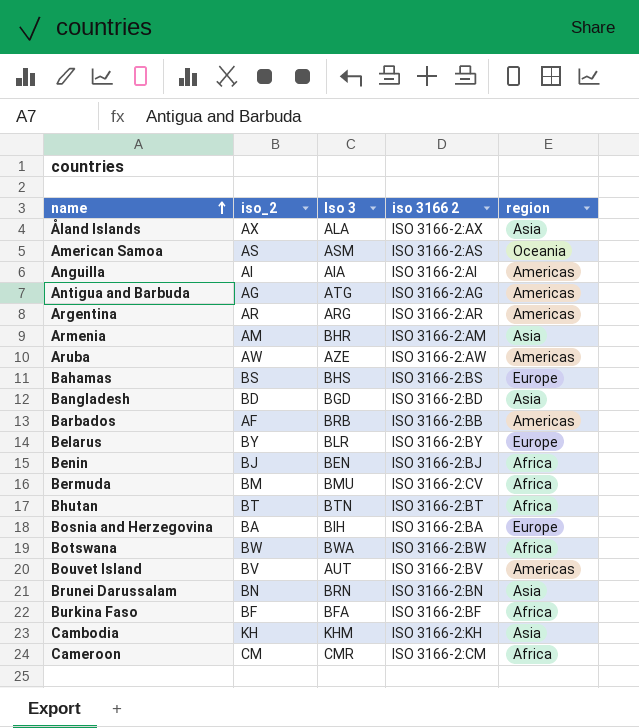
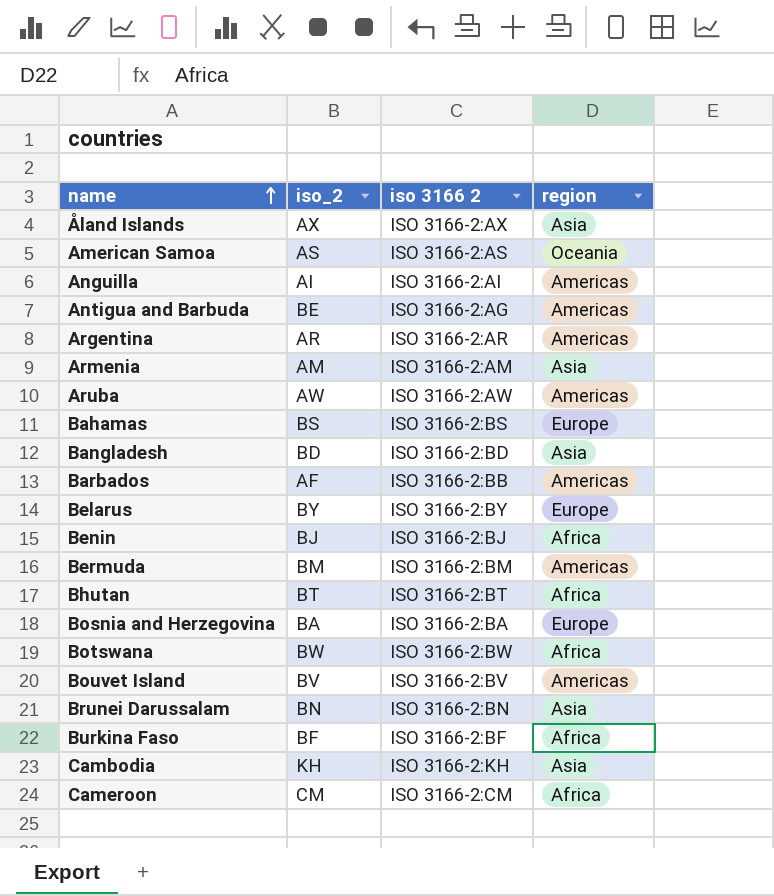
column Iso 3 | position: 3 -> none
Antigua and Barbuda | iso_2: AG -> BE
Bermuda | iso 3166 2: ISO 3166-2:CV -> ISO 3166-2:BM
Bermuda | region: Africa -> Americas

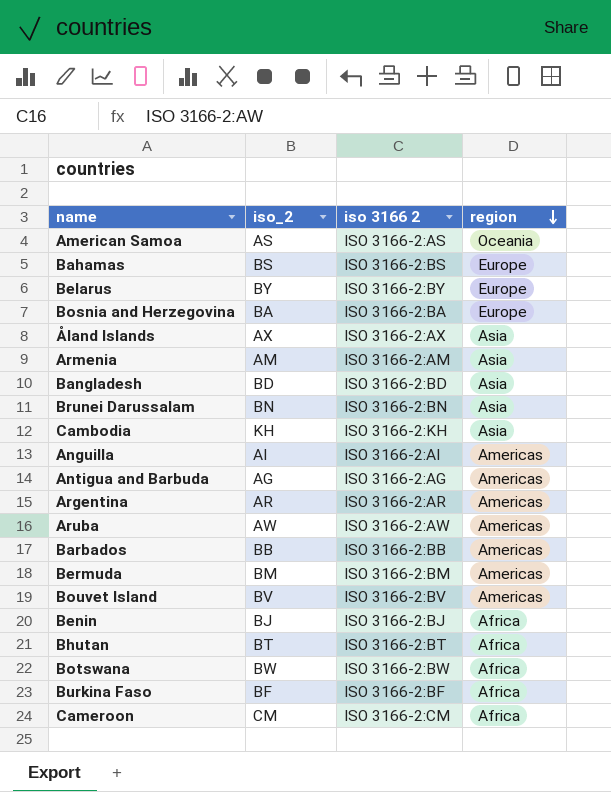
row order: name ascending -> region descending
Antigua and Barbuda | iso_2: BE -> AG
Barbados | iso_2: AF -> BB

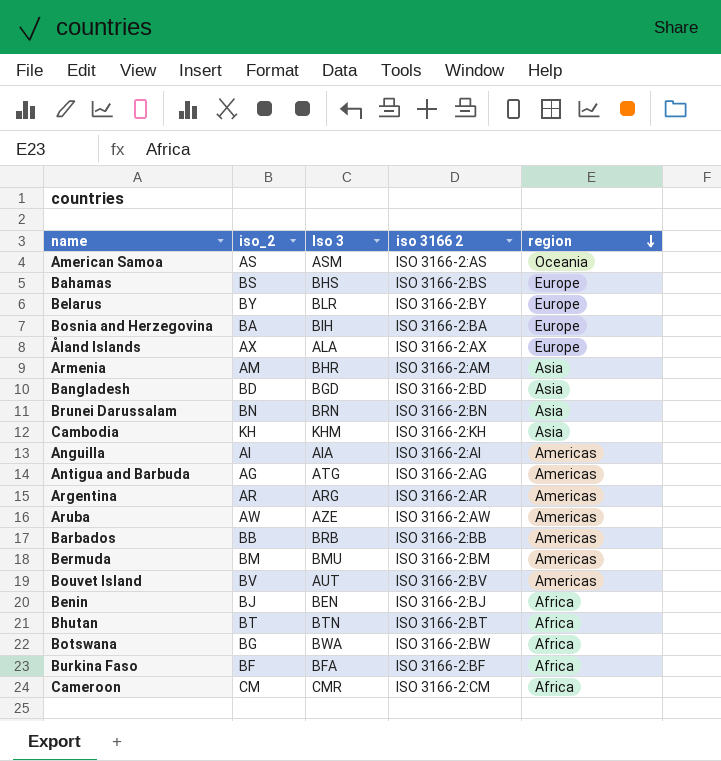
column Iso 3 | position: none -> 3
Åland Islands | region: Asia -> Europe
Botswana | iso_2: BW -> BG

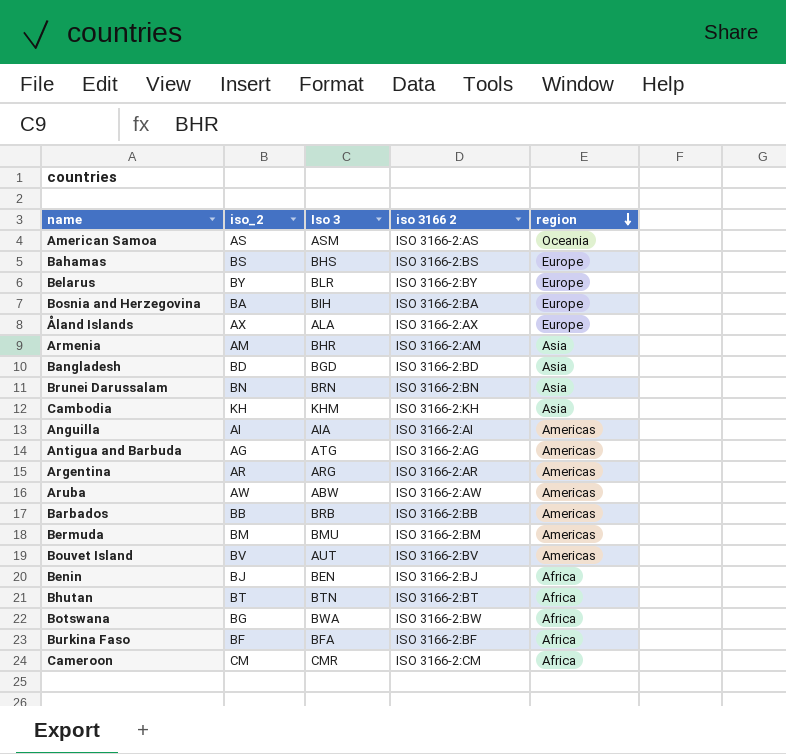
Aruba | Iso 3: AZE -> ABW

